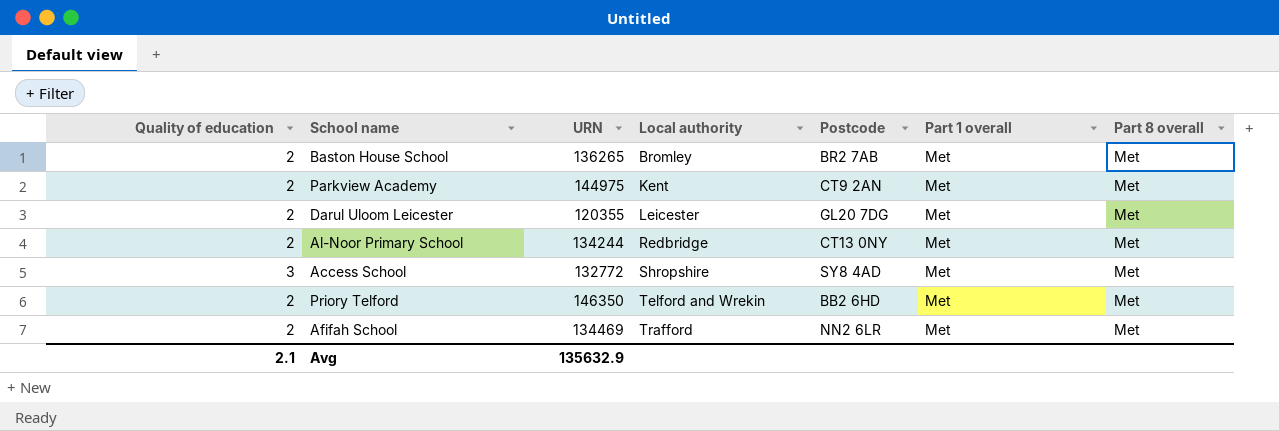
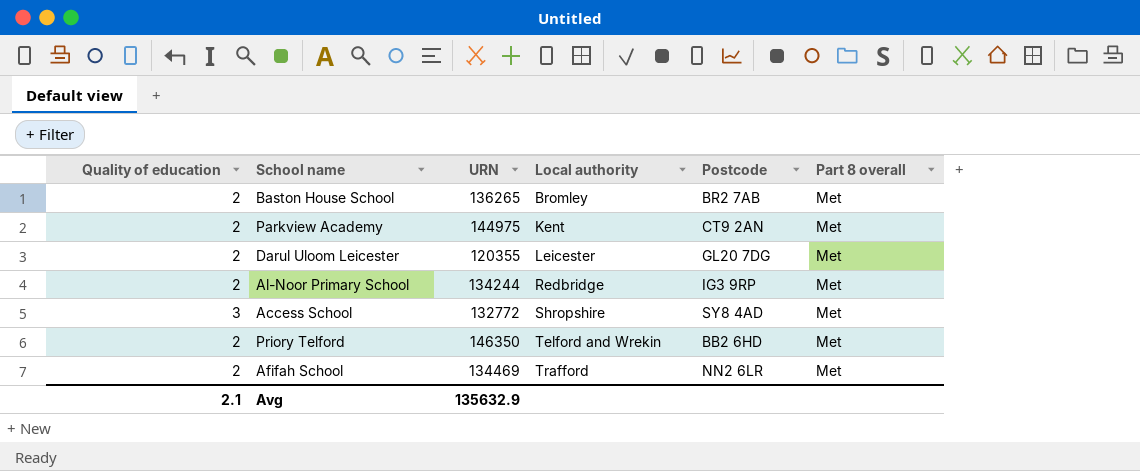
column Part 1 overall | position: 6 -> none
Al-Noor Primary School | Postcode: CT13 0NY -> IG3 9RP

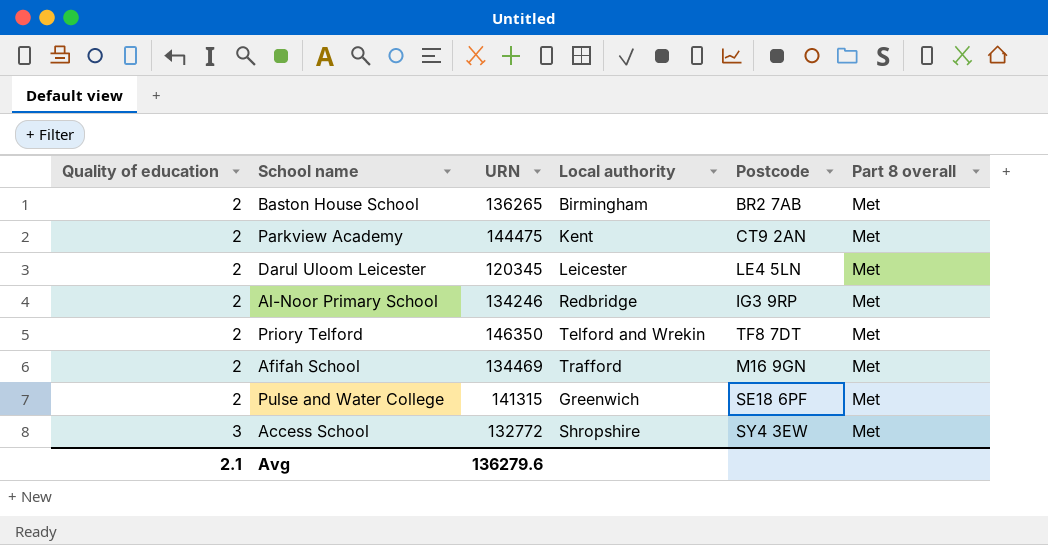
row order: Local authority ascending -> Quality of education ascending
Baston House School | Local authority: Bromley -> Birmingham
Parkview Academy | URN: 144975 -> 144475
Darul Uloom Leicester | URN: 120355 -> 120345
Darul Uloom Leicester | Postcode: GL20 7DG -> LE4 5LN
Al-Noor Primary School | URN: 134244 -> 134246
Priory Telford | Postcode: BB2 6HD -> TF8 7DT
Afifah School | Postcode: NN2 6LR -> M16 9GN
row Pulse and Water College: none -> 2 | 141315 | Greenwich | SE18 6PF | Met
Access School | Postcode: SY8 4AD -> SY4 3EW
Avg | URN: 135632.9 -> 136279.6

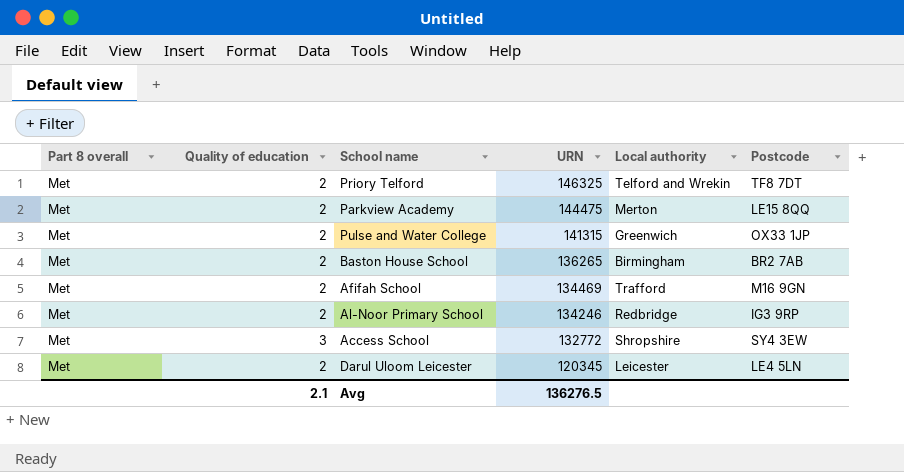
row order: Quality of education ascending -> URN descending
column Part 8 overall | position: 6 -> 1
Priory Telford | URN: 146350 -> 146325
Parkview Academy | Local authority: Kent -> Merton
Parkview Academy | Postcode: CT9 2AN -> LE15 8QQ
Pulse and Water College | Postcode: SE18 6PF -> OX33 1JP
Avg | URN: 136279.6 -> 136276.5

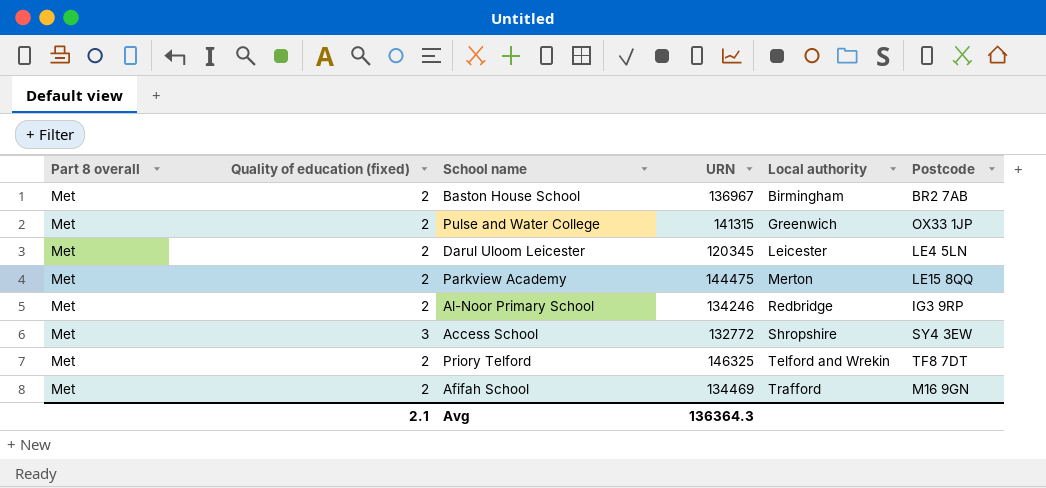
row order: URN descending -> Local authority ascending
column name: Quality of education -> Quality of education (fixed)
Baston House School | URN: 136265 -> 136967
Avg | URN: 136276.5 -> 136364.3

